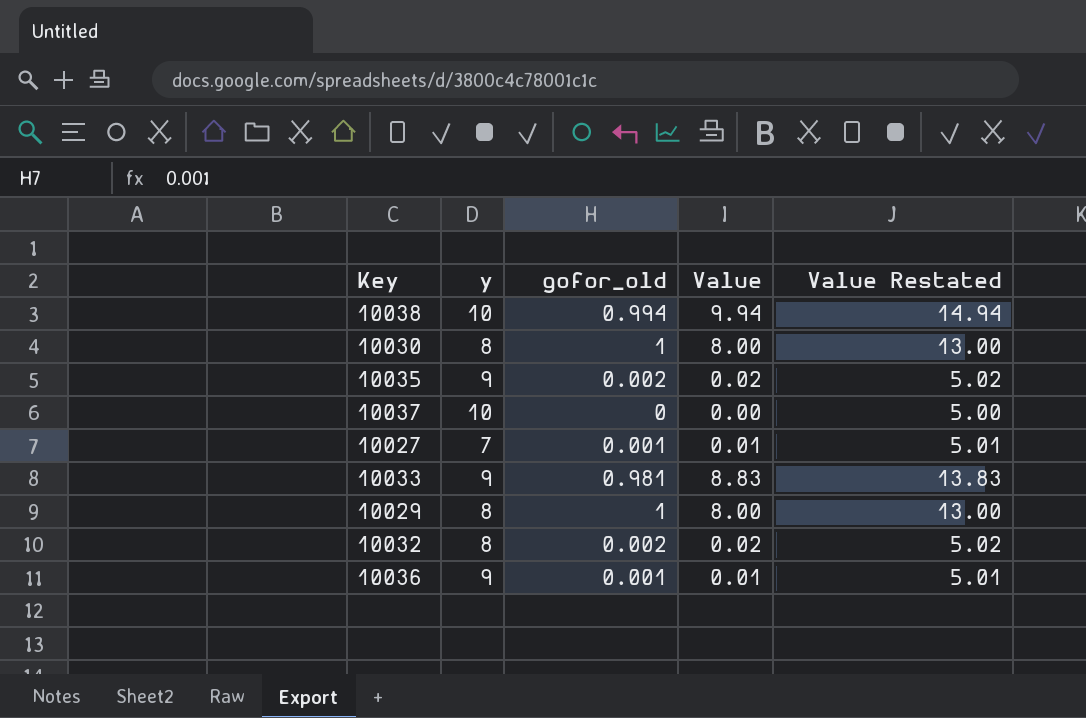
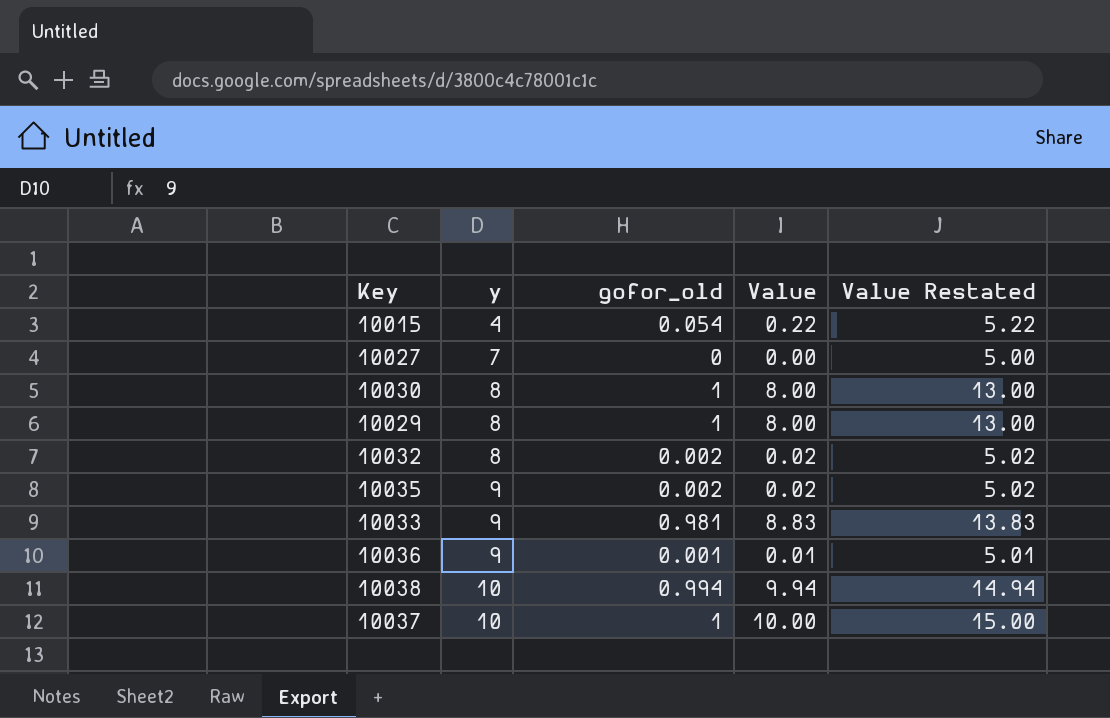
row order: none -> y ascending
row 10015: none -> 4 | 0.054 | 0.22 | 5.22
10027 | gofor_old: 0.001 -> 0
10027 | Value: 0.01 -> 0.00
10027 | Value Restated: 5.01 -> 5.00
10037 | gofor_old: 0 -> 1
10037 | Value: 0.00 -> 10.00
10037 | Value Restated: 5.00 -> 15.00

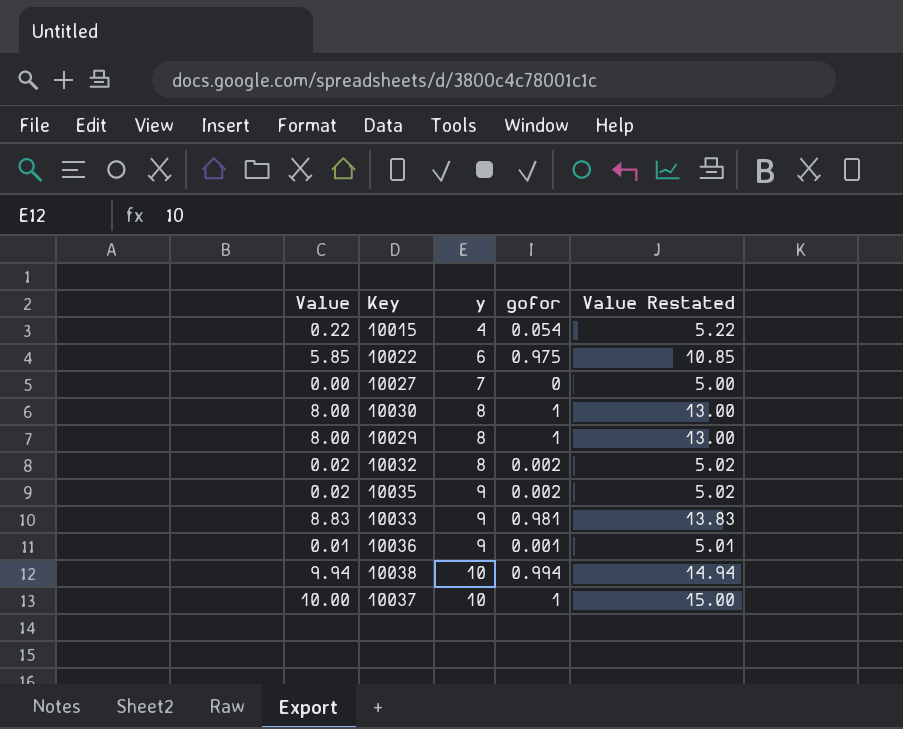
column Value | position: 4 -> 1
column name: gofor_old -> gofor
row 10022: none -> 5.85 | 6 | 0.975 | 10.85

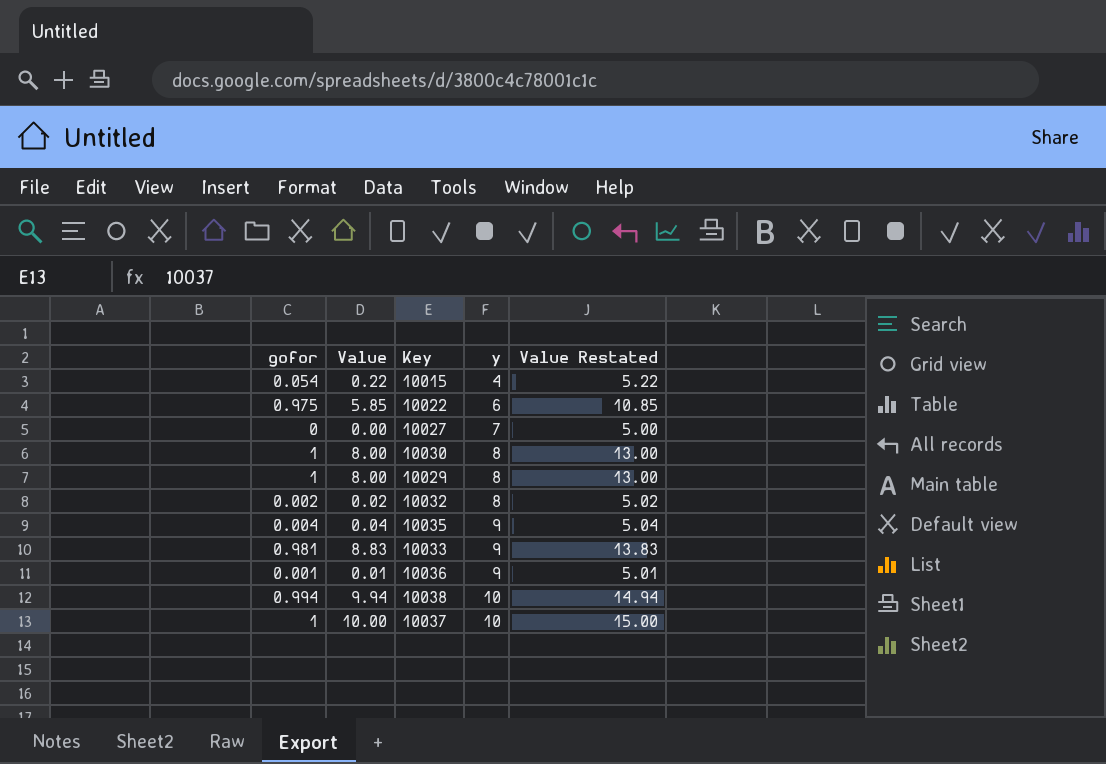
column gofor | position: 4 -> 1
10035 | gofor: 0.002 -> 0.004
10035 | Value: 0.02 -> 0.04
10035 | Value Restated: 5.02 -> 5.04

